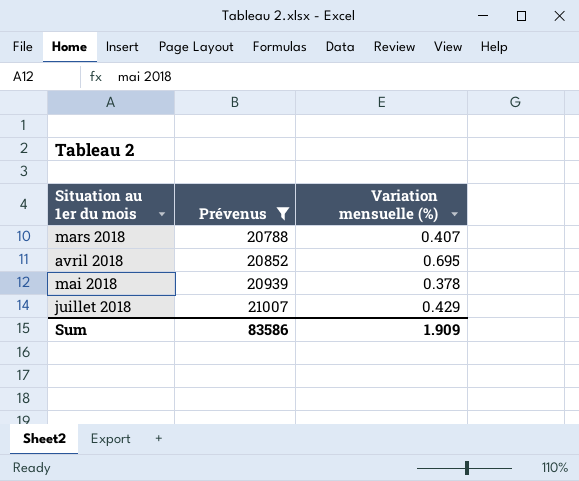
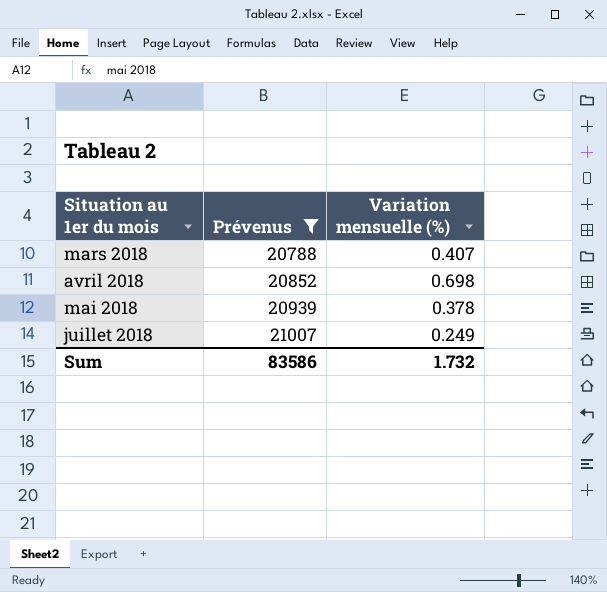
avril 2018 | Variation mensuelle (%): 0.695 -> 0.698
juillet 2018 | Variation mensuelle (%): 0.429 -> 0.249
Sum | Variation mensuelle (%): 1.909 -> 1.732

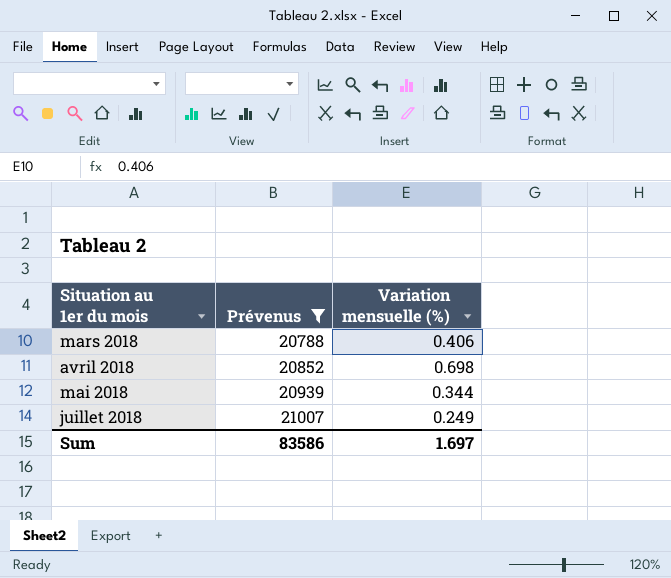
mars 2018 | Variation mensuelle (%): 0.407 -> 0.406
mai 2018 | Variation mensuelle (%): 0.378 -> 0.344
Sum | Variation mensuelle (%): 1.732 -> 1.697

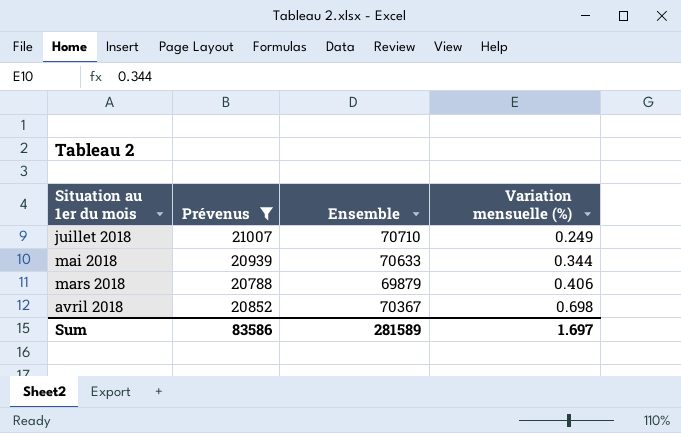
row order: Situation au 1er du mois ascending -> Variation mensuelle (%) ascending
column Ensemble | position: none -> 3

